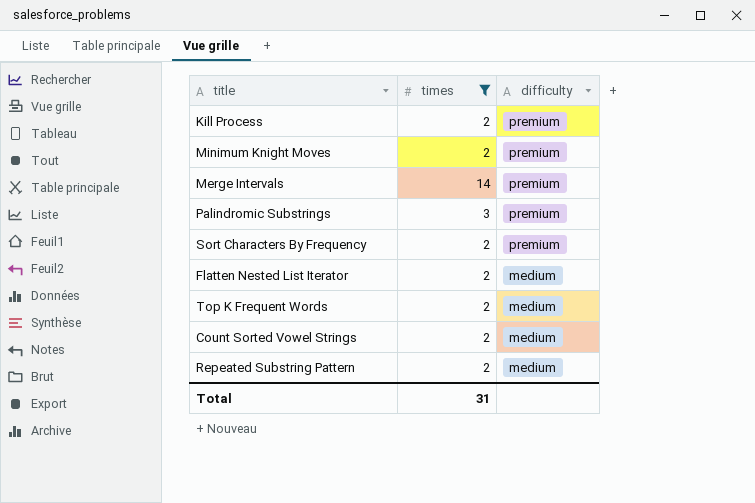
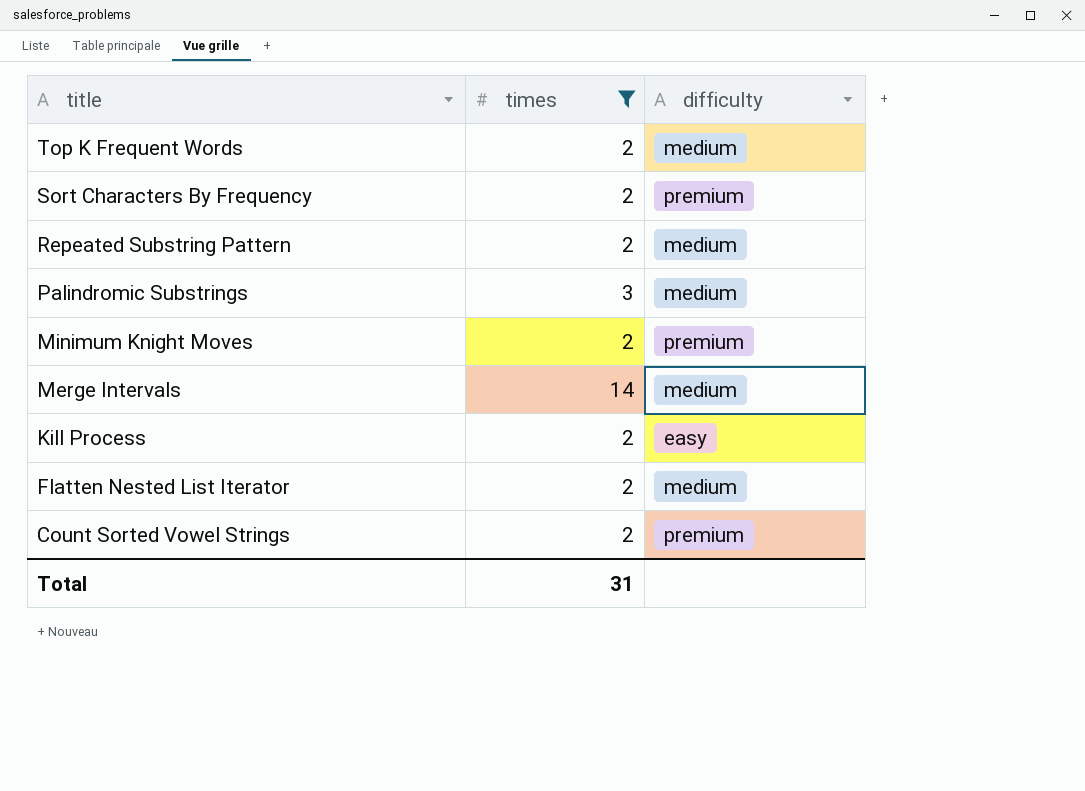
row order: difficulty descending -> title descending
Palindromic Substrings | difficulty: premium -> medium
Merge Intervals | difficulty: premium -> medium
Kill Process | difficulty: premium -> easy
Count Sorted Vowel Strings | difficulty: medium -> premium

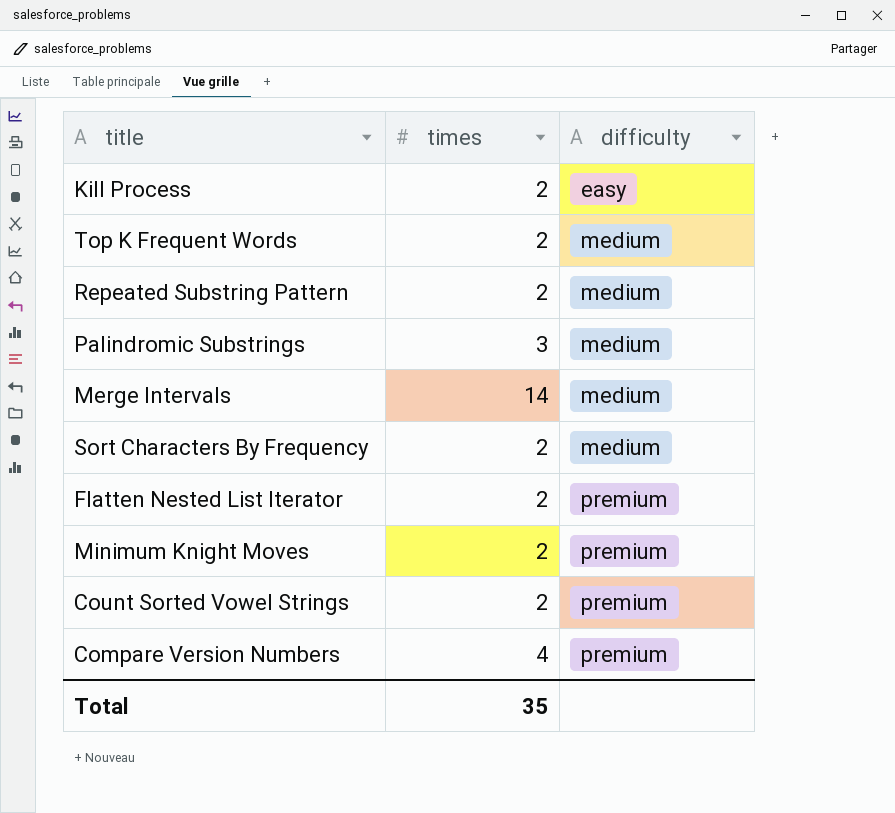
filter: times != 4 -> none
row order: title descending -> difficulty ascending
Sort Characters By Frequency | difficulty: premium -> medium
Flatten Nested List Iterator | difficulty: medium -> premium
Total | times: 31 -> 35

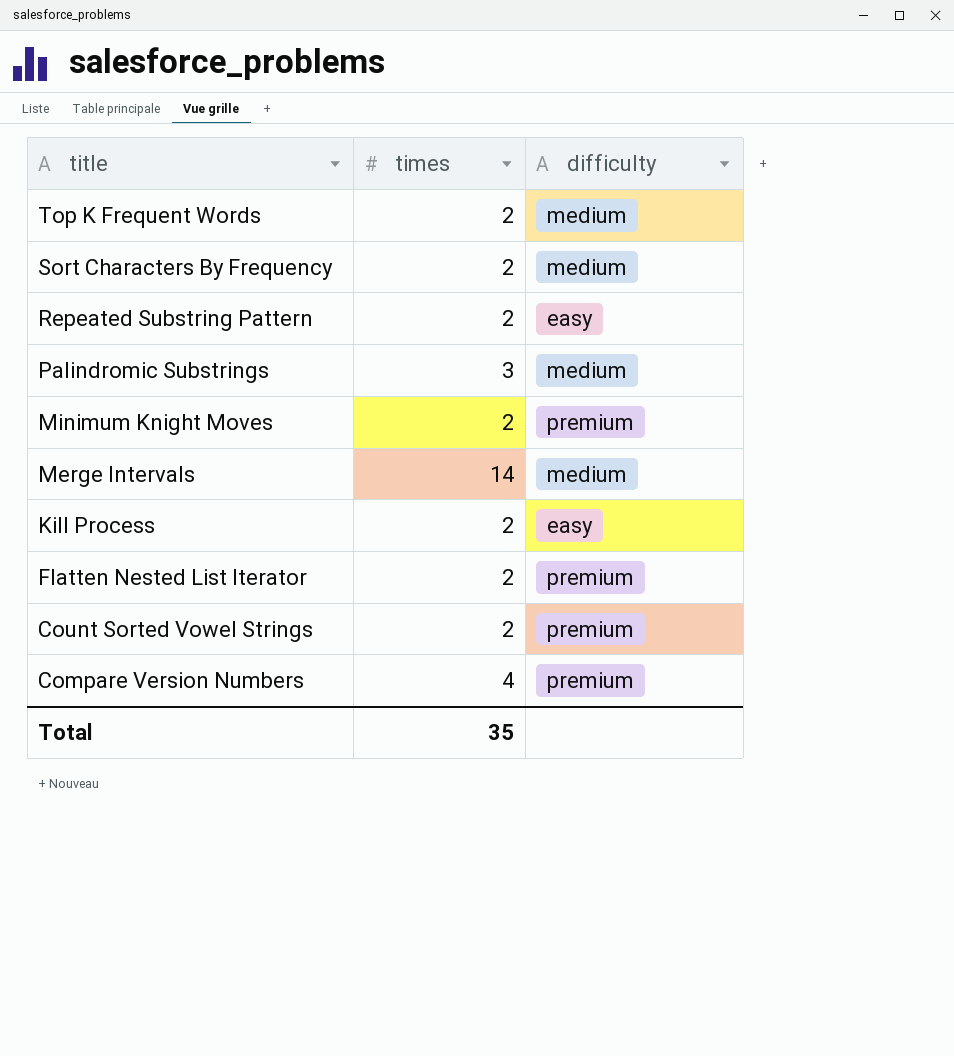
row order: difficulty ascending -> title descending
Repeated Substring Pattern | difficulty: medium -> easy

